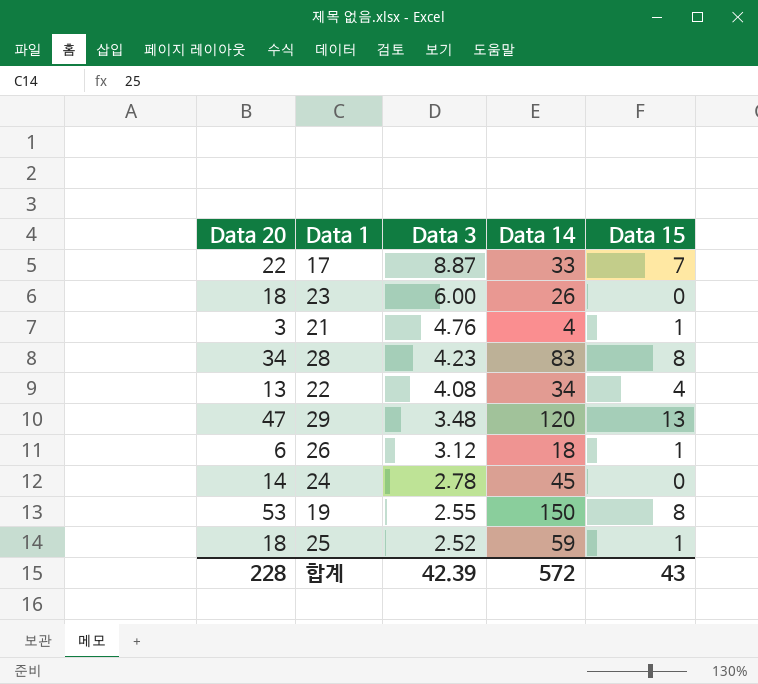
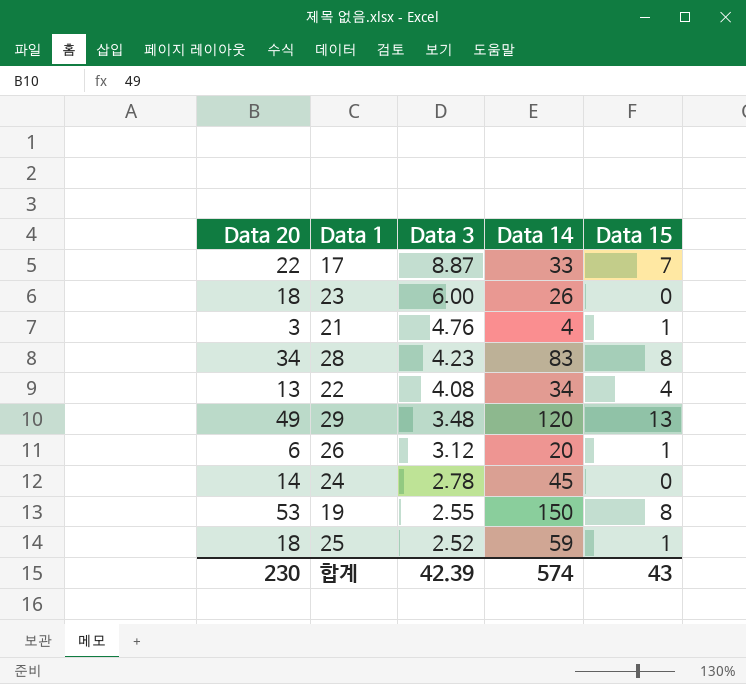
29 | Data 20: 47 -> 49
26 | Data 14: 18 -> 20
합계 | Data 20: 228 -> 230
합계 | Data 14: 572 -> 574

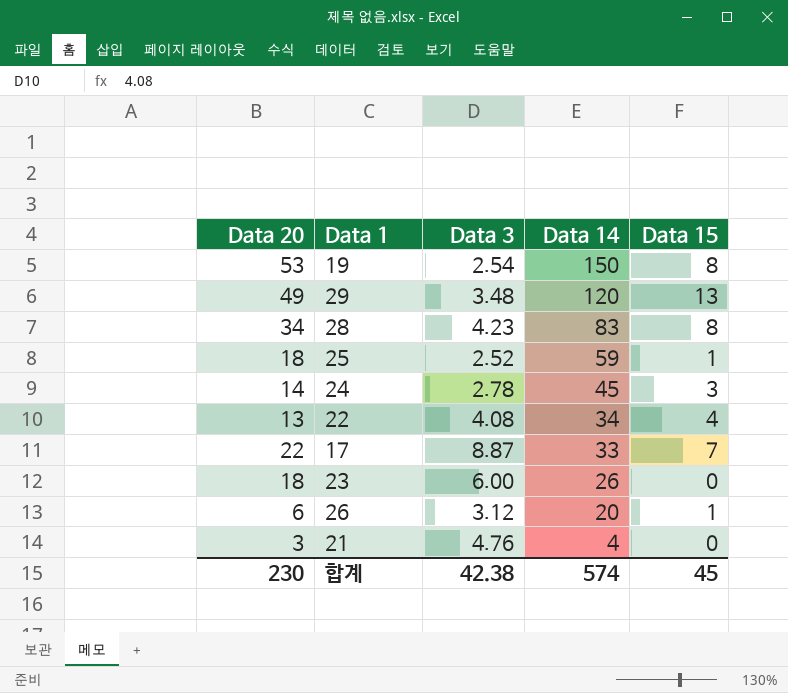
row order: Data 3 descending -> Data 14 descending
19 | Data 3: 2.55 -> 2.54
24 | Data 15: 0 -> 3
21 | Data 15: 1 -> 0
합계 | Data 3: 42.39 -> 42.38
합계 | Data 15: 43 -> 45

